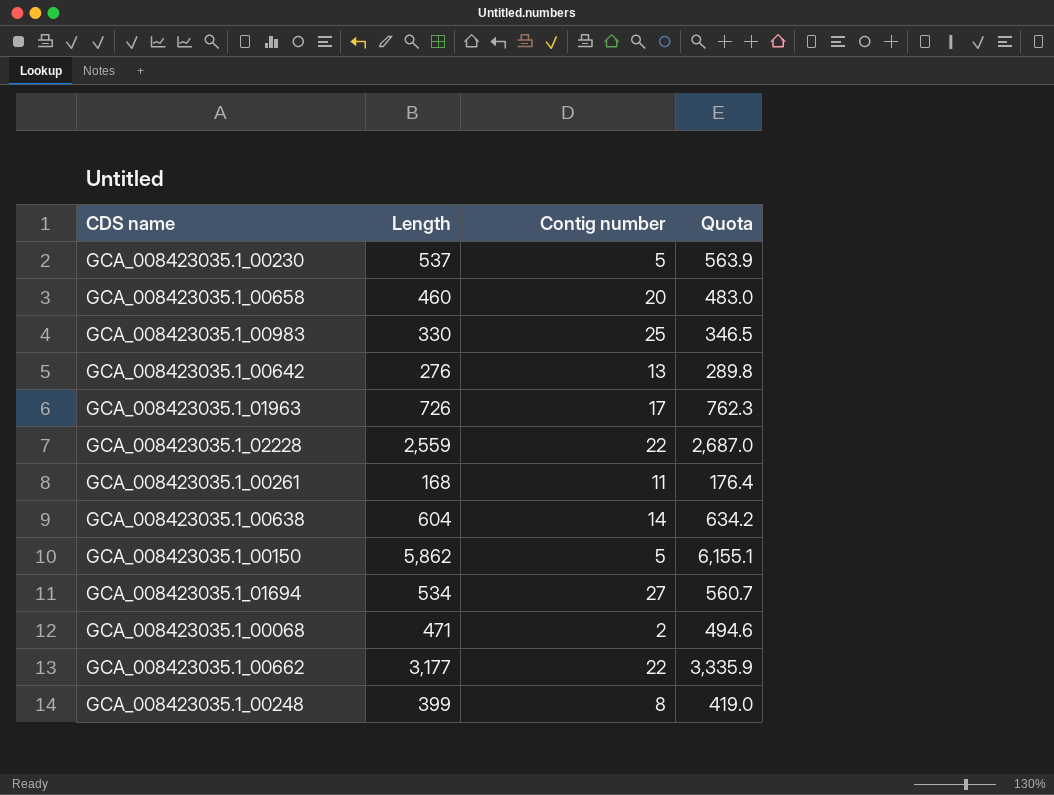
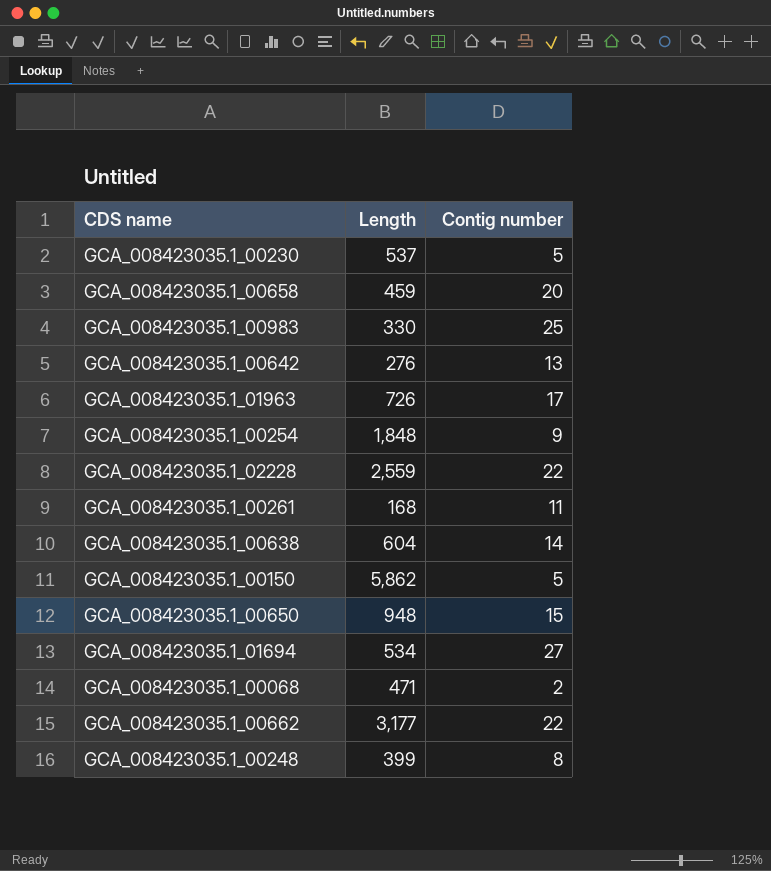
column Quota | formula: [Length] * 1.05 -> none
GCA_008423035.1_00658 | Length: 460 -> 459
row GCA_008423035.1_00254: none -> 1,848 | 9
row GCA_008423035.1_00650: none -> 948 | 15

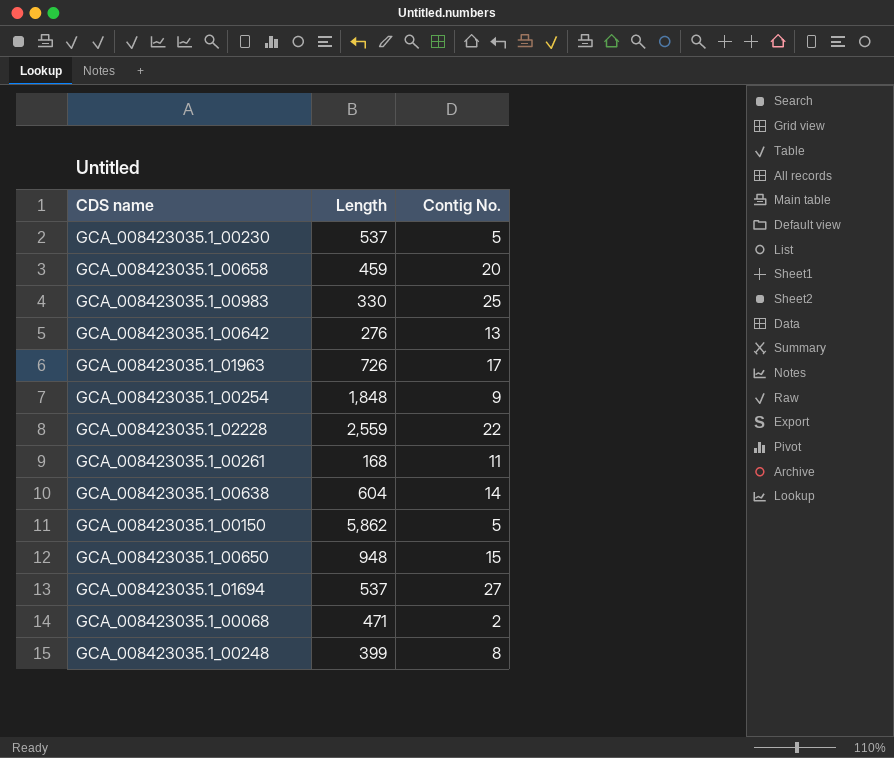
column name: Contig number -> Contig No.
row GCA_008423035.1_00662: 3,177 | 22 -> none
GCA_008423035.1_01694 | Length: 534 -> 537

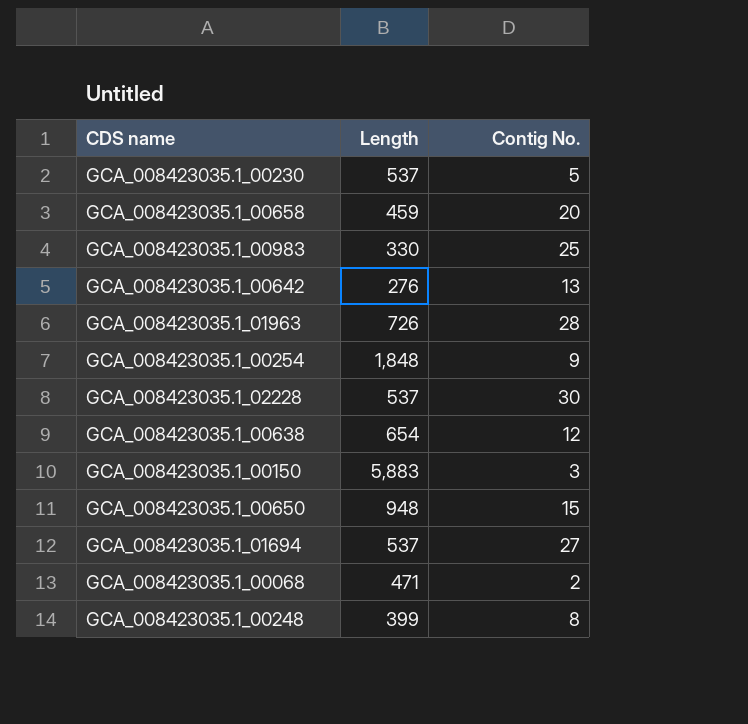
row GCA_008423035.1_00261: 168 | 11 -> none
GCA_008423035.1_01963 | Contig No.: 17 -> 28
GCA_008423035.1_02228 | Length: 2,559 -> 537
GCA_008423035.1_02228 | Contig No.: 22 -> 30
GCA_008423035.1_00638 | Length: 604 -> 654
GCA_008423035.1_00638 | Contig No.: 14 -> 12
GCA_008423035.1_00150 | Length: 5,862 -> 5,883
GCA_008423035.1_00150 | Contig No.: 5 -> 3

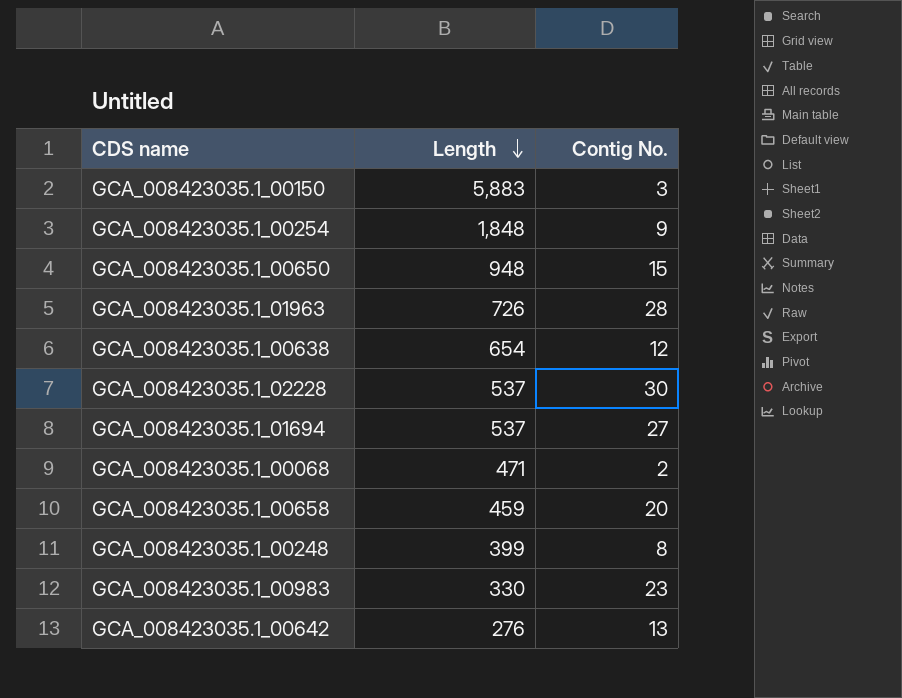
row order: none -> Length descending
row GCA_008423035.1_00230: 537 | 5 -> none
GCA_008423035.1_00983 | Contig No.: 25 -> 23

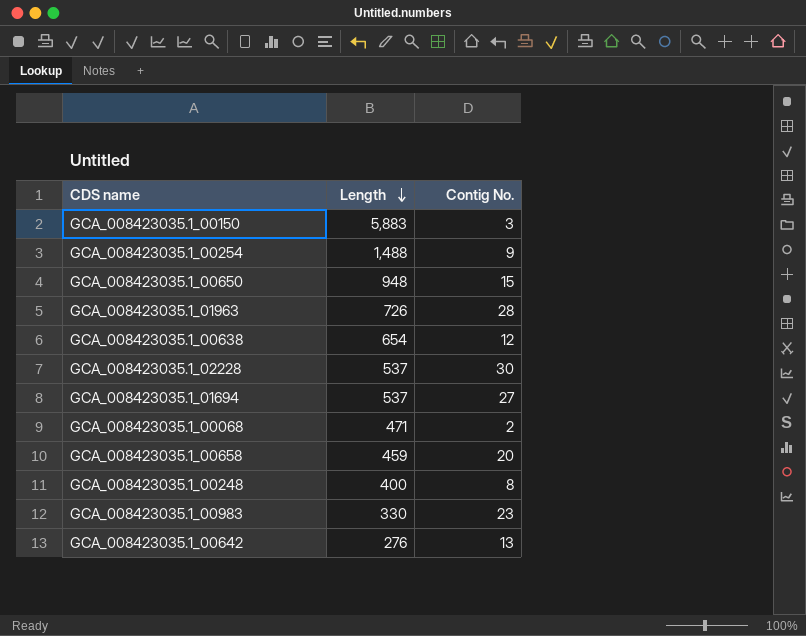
GCA_008423035.1_00254 | Length: 1,848 -> 1,488
GCA_008423035.1_00248 | Length: 399 -> 400

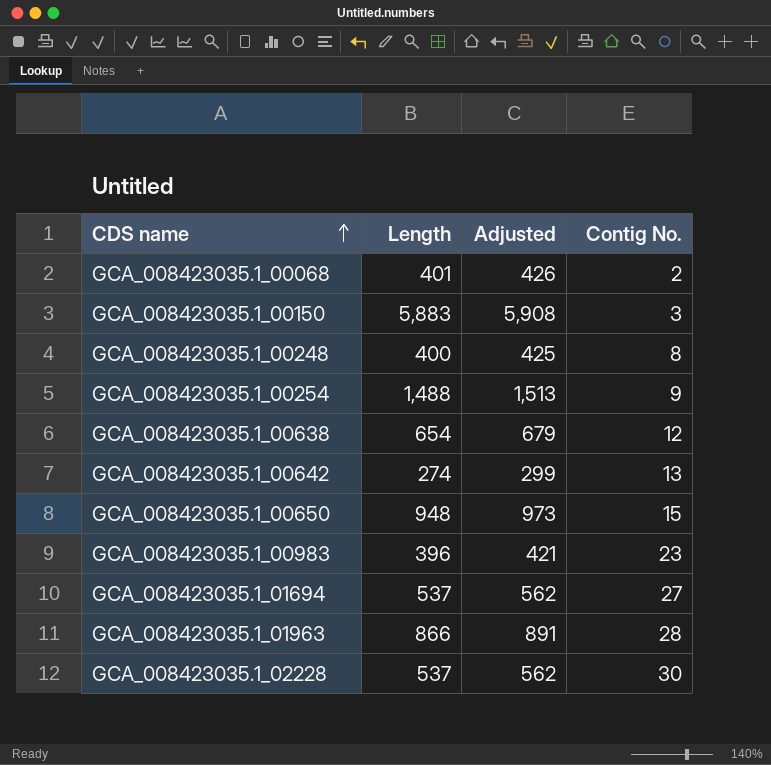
row order: Length descending -> CDS name ascending
column Adjusted | formula: none -> [Length] + 25
row GCA_008423035.1_00658: 459 | 20 -> none
GCA_008423035.1_00068 | Length: 471 -> 401
GCA_008423035.1_00642 | Length: 276 -> 274
GCA_008423035.1_00983 | Length: 330 -> 396
GCA_008423035.1_01963 | Length: 726 -> 866

